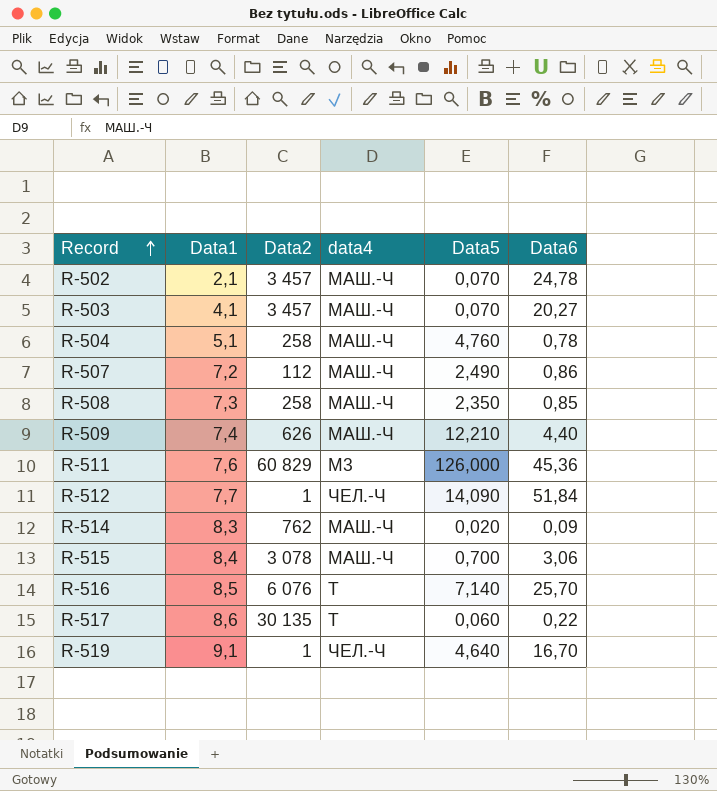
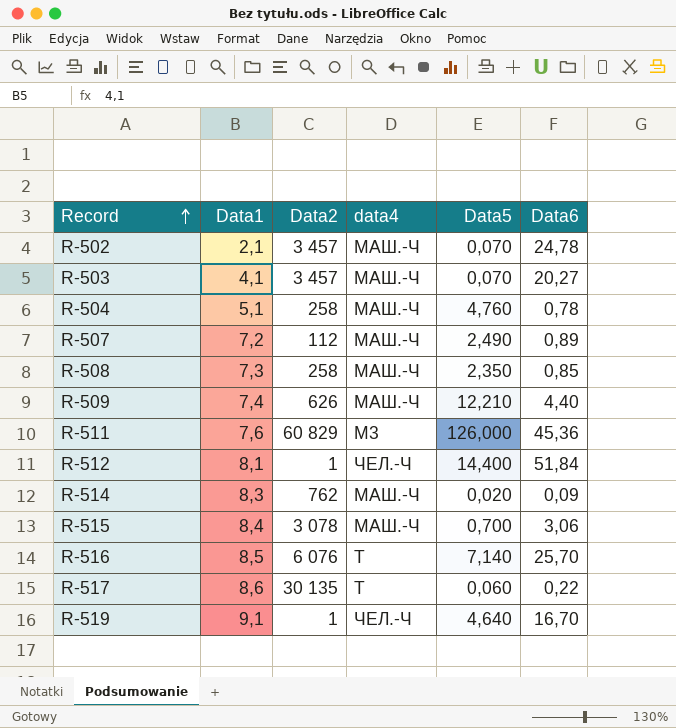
R-507 | Data6: 0,86 -> 0,89
R-512 | Data1: 7,7 -> 8,1
R-512 | Data5: 14,090 -> 14,400

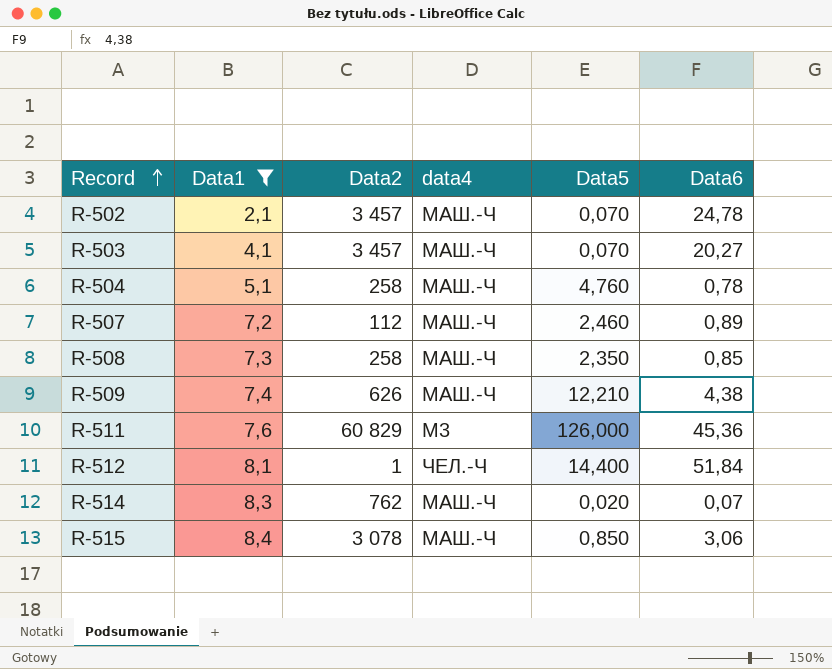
filter: none -> Data1 <= 8,4
R-507 | Data5: 2,490 -> 2,460
R-509 | Data6: 4,40 -> 4,38
R-514 | Data6: 0,09 -> 0,07
R-515 | Data5: 0,700 -> 0,850

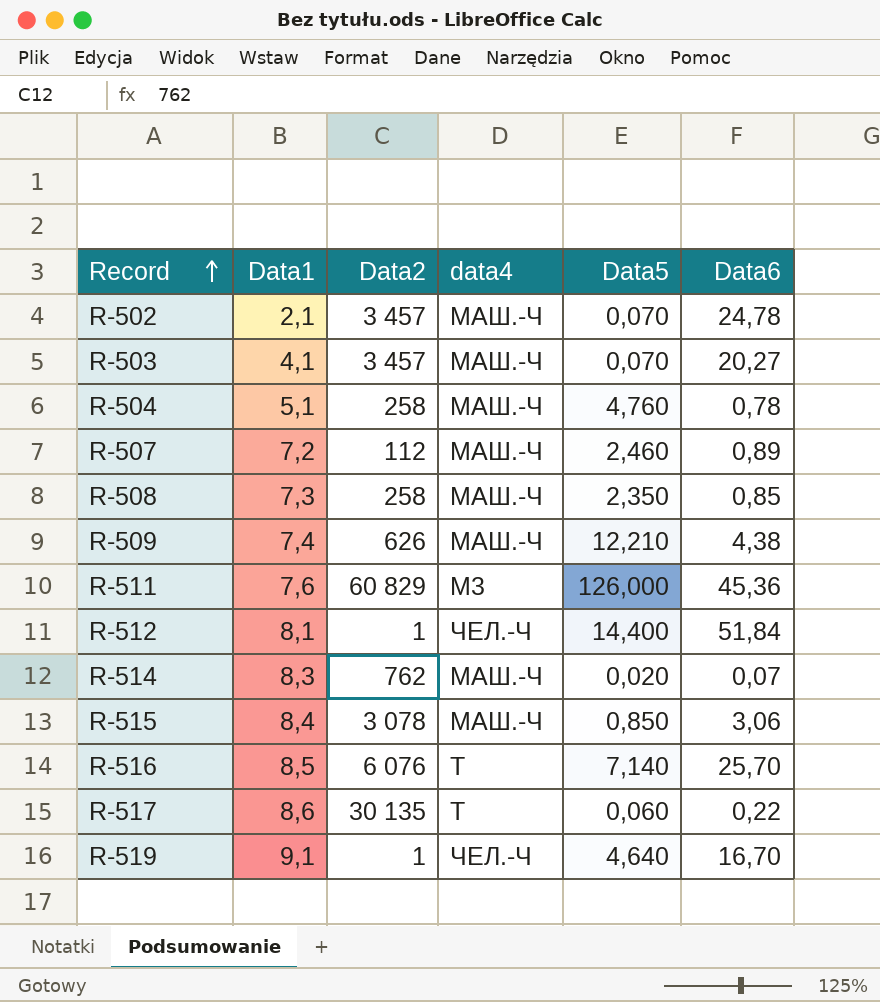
filter: Data1 <= 8,4 -> none

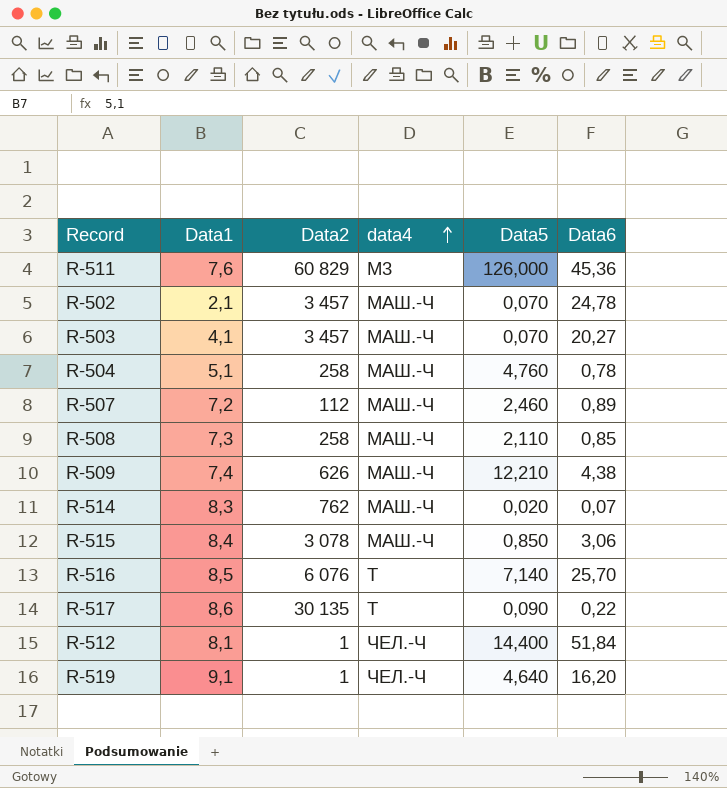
row order: Record ascending -> data4 ascending
R-508 | Data5: 2,350 -> 2,110
R-517 | Data5: 0,060 -> 0,090
R-519 | Data6: 16,70 -> 16,20

